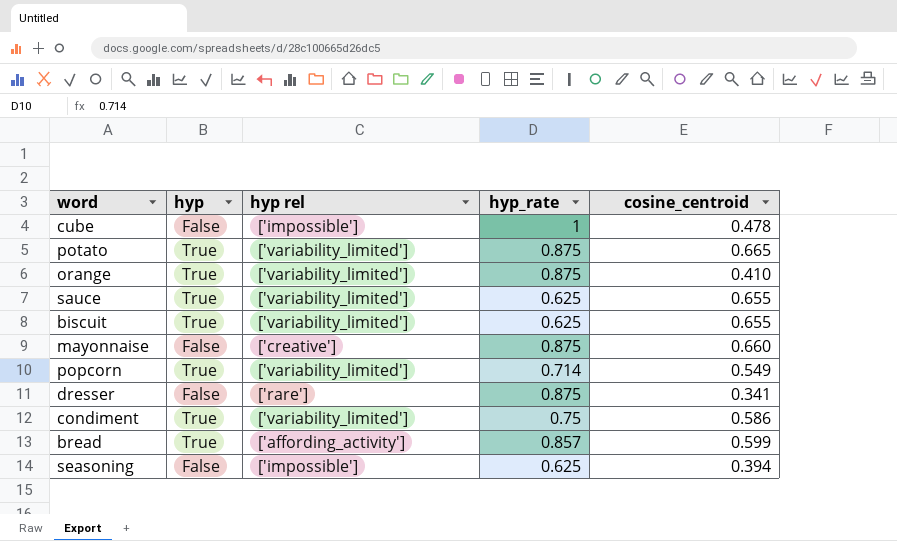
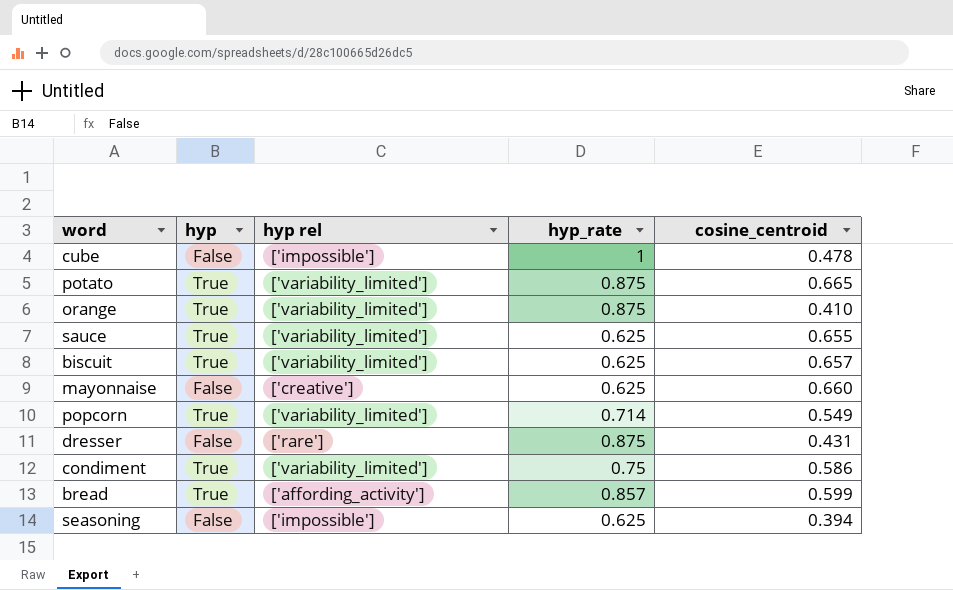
biscuit | cosine_centroid: 0.655 -> 0.657
mayonnaise | hyp_rate: 0.875 -> 0.625
dresser | cosine_centroid: 0.341 -> 0.431

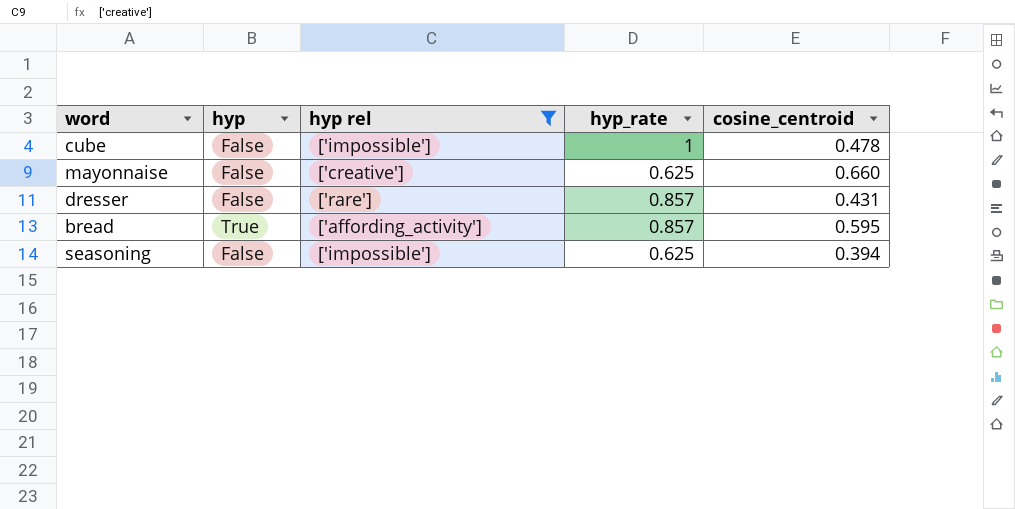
filter: none -> hyp rel != ['variability_limited']
dresser | hyp_rate: 0.875 -> 0.857
bread | cosine_centroid: 0.599 -> 0.595

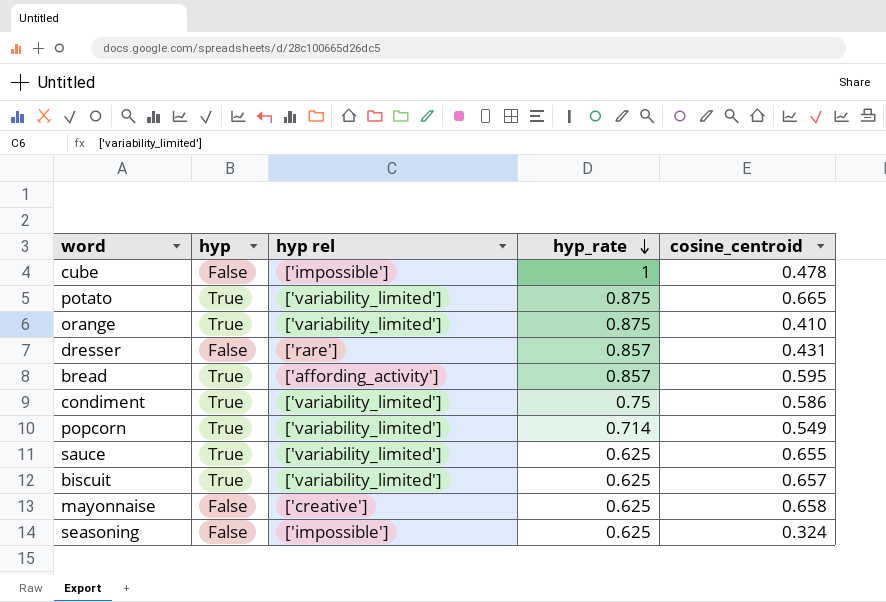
filter: hyp rel != ['variability_limited'] -> none
row order: none -> hyp_rate descending
mayonnaise | cosine_centroid: 0.660 -> 0.658
seasoning | cosine_centroid: 0.394 -> 0.324

